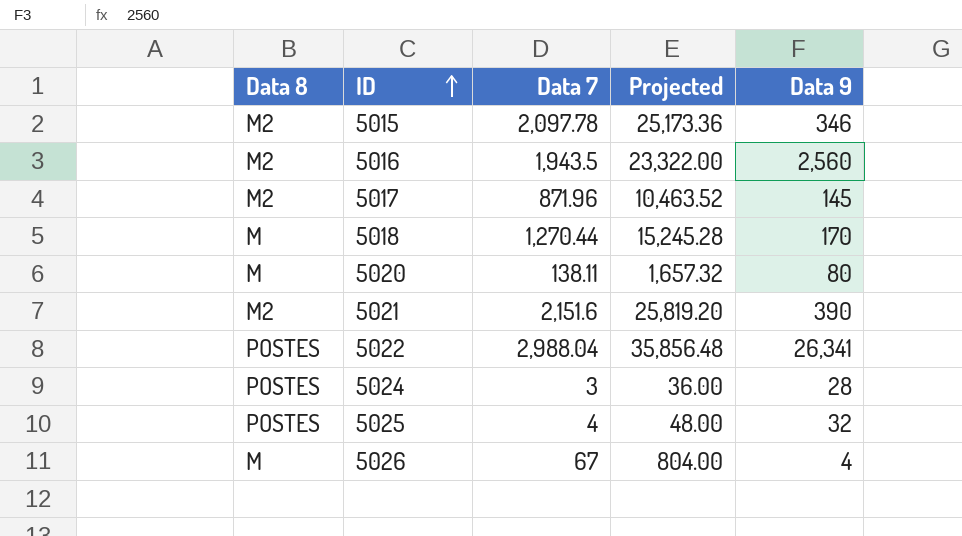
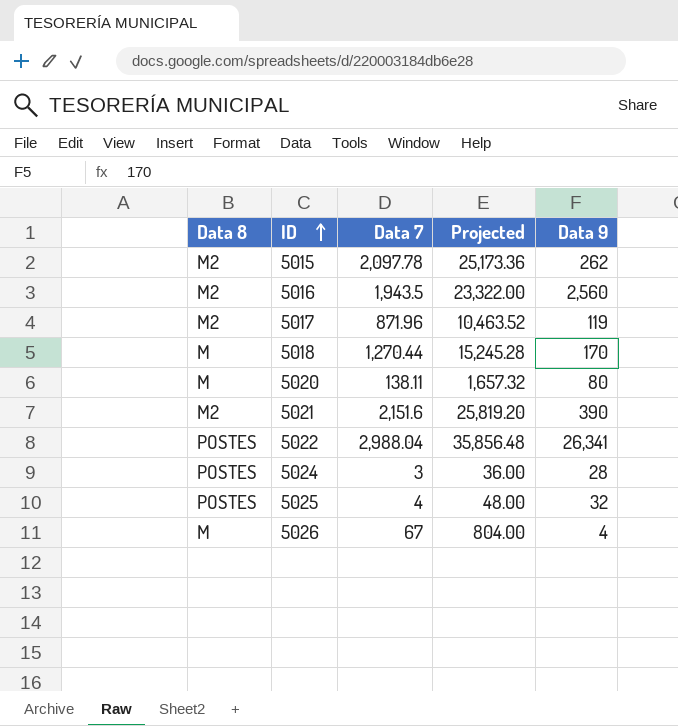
5015 | Data 9: 346 -> 262
5017 | Data 9: 145 -> 119

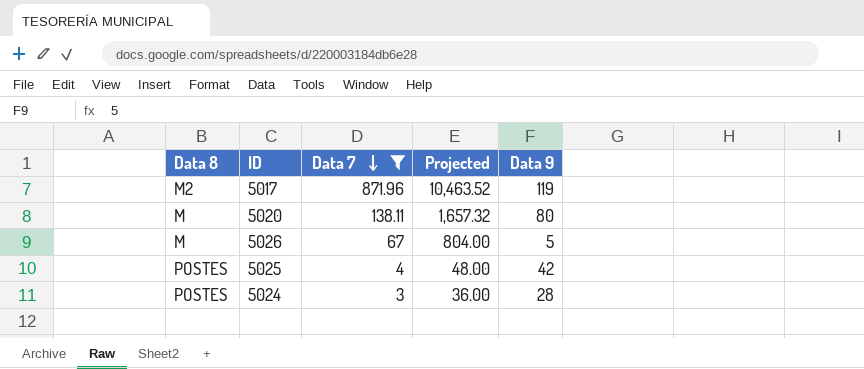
filter: none -> Data 7 <= 871.96
row order: ID ascending -> Data 7 descending
5026 | Data 9: 4 -> 5
5025 | Data 9: 32 -> 42

